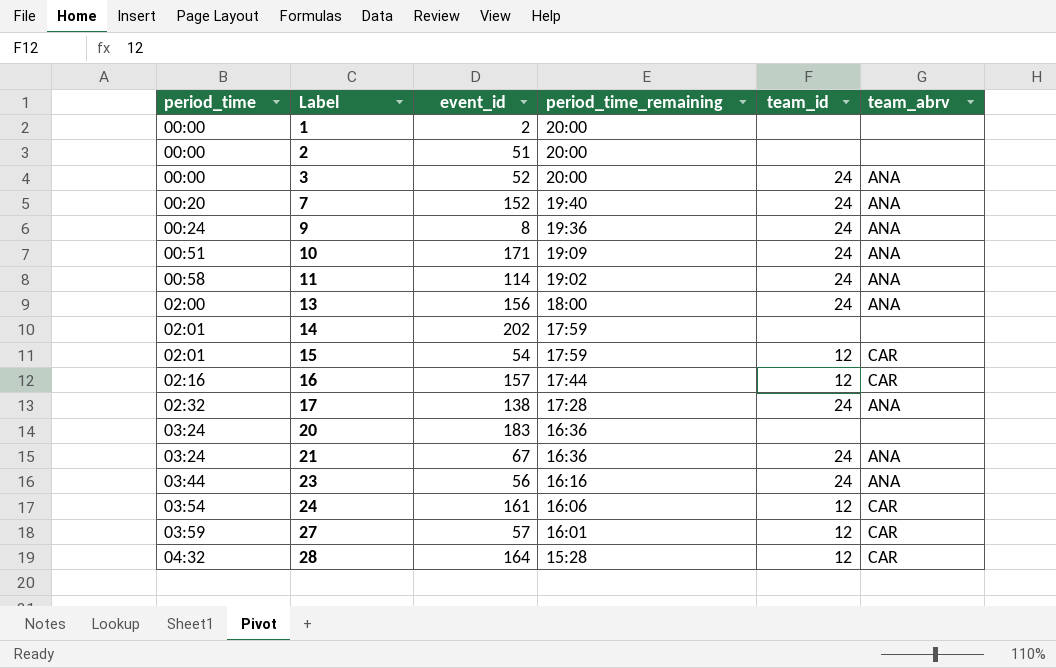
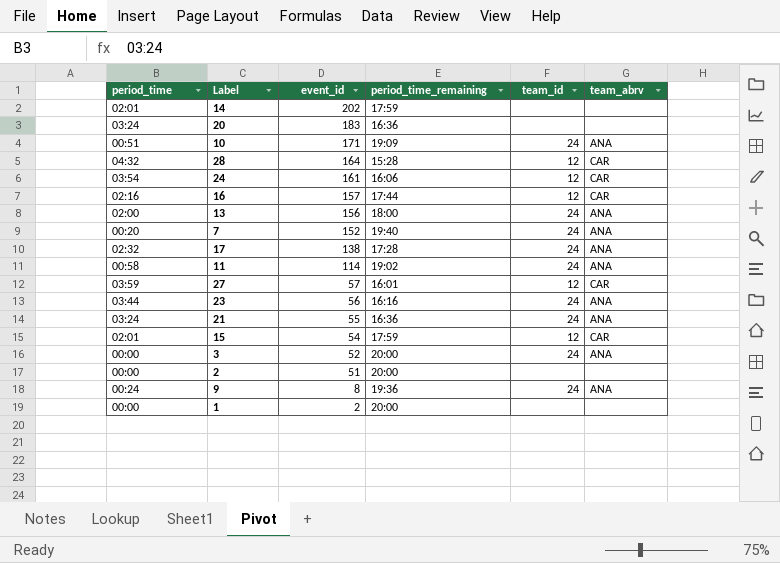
row order: period_time ascending -> event_id descending
21 | event_id: 67 -> 55

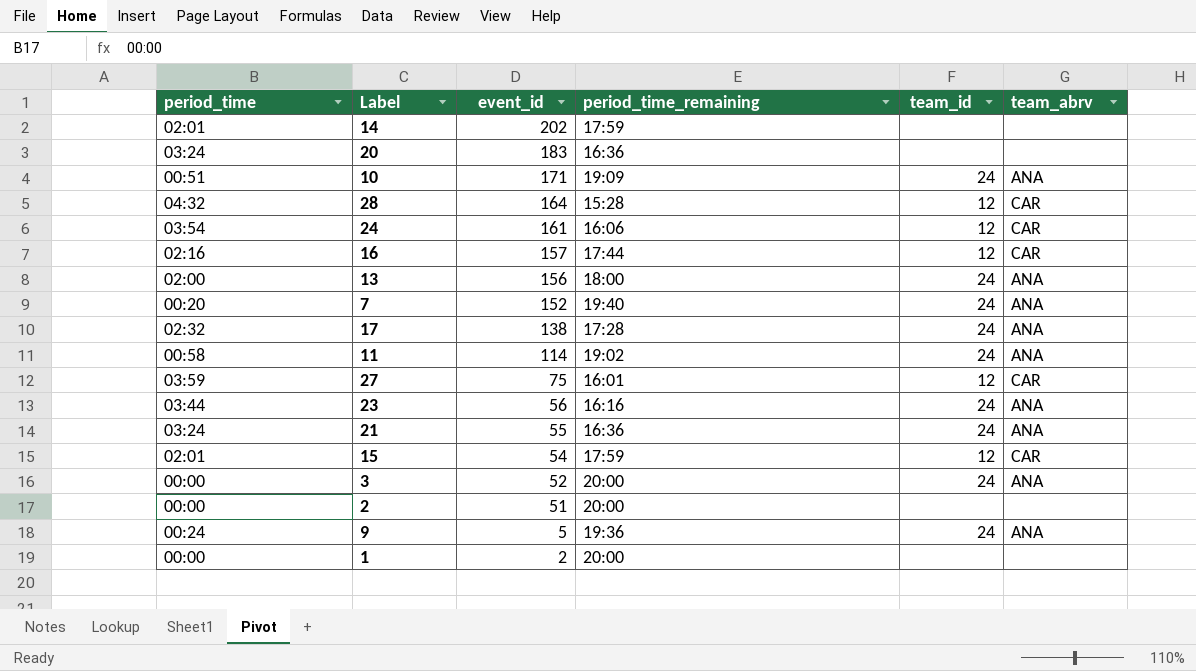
27 | event_id: 57 -> 75
9 | event_id: 8 -> 5

